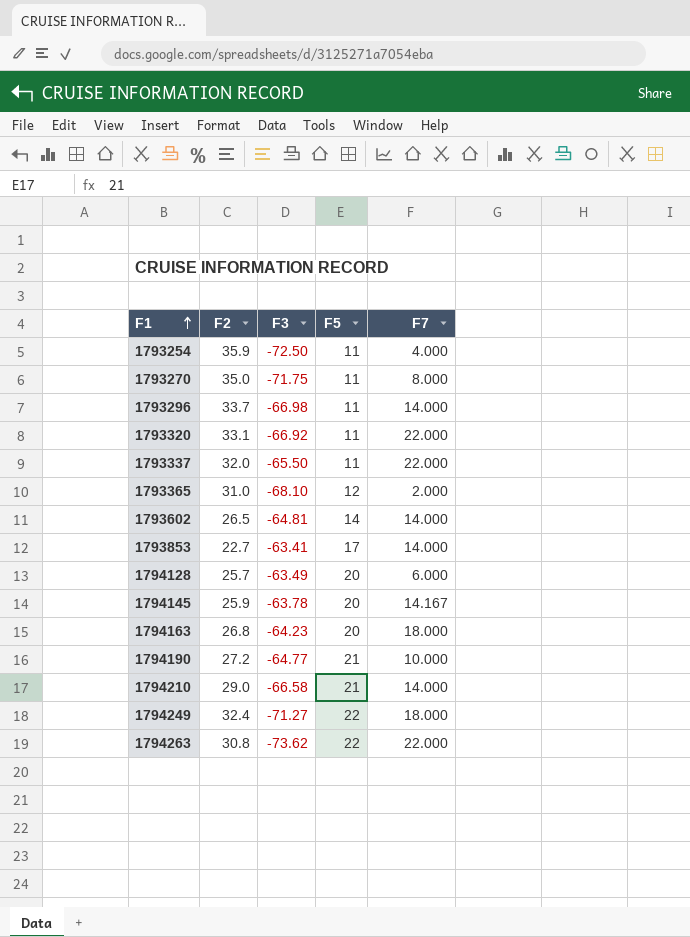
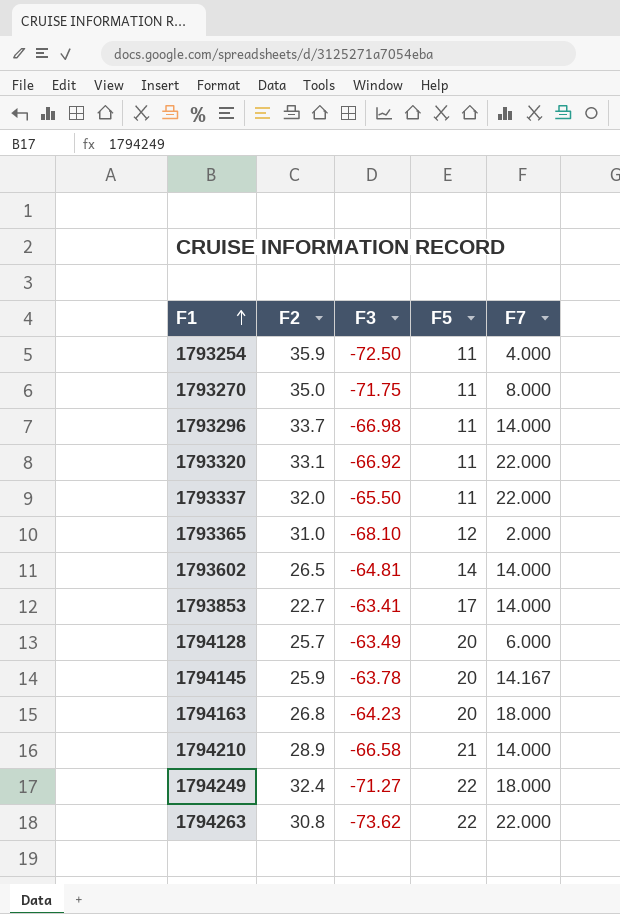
row 1794190: 27.2 | -64.77 | 21 | 10.000 -> none
1794210 | F2: 29.0 -> 28.9

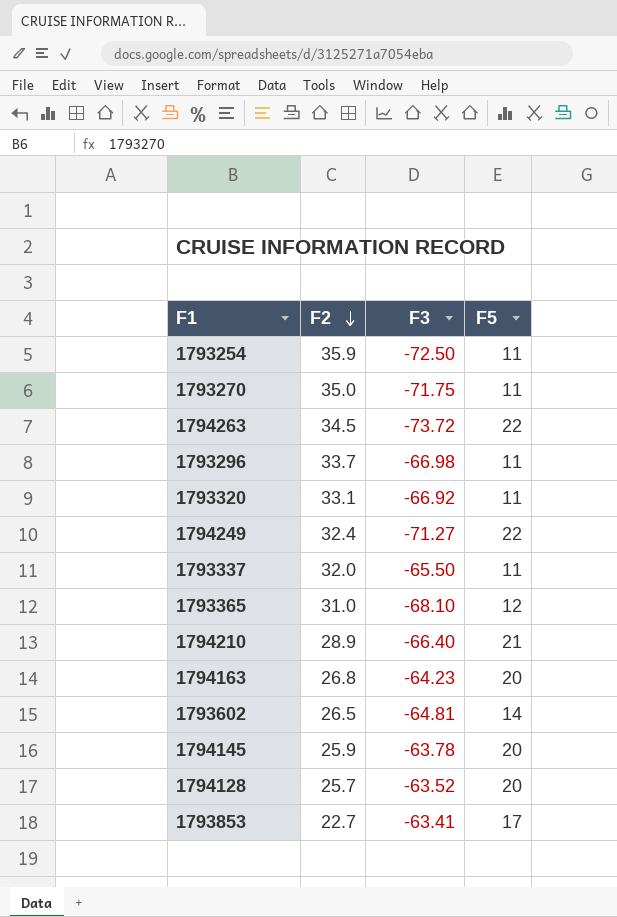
row order: F1 ascending -> F2 descending
column F7 | position: 5 -> none
1794263 | F2: 30.8 -> 34.5
1794263 | F3: -73.62 -> -73.72
1794210 | F3: -66.58 -> -66.40
1794128 | F3: -63.49 -> -63.52

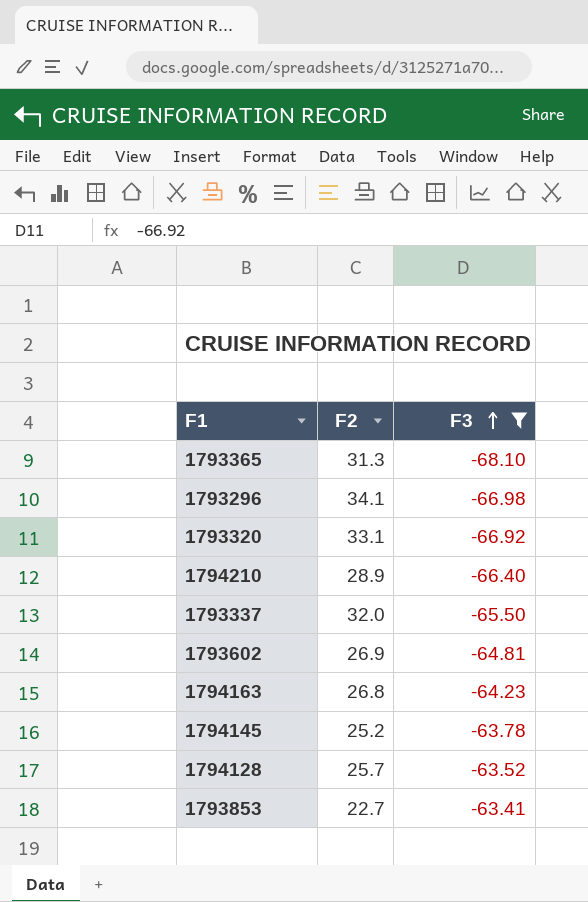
filter: none -> F3 >= -68.10
row order: F2 descending -> F3 ascending
column F5 | position: 4 -> none
1793365 | F2: 31.0 -> 31.3
1793296 | F2: 33.7 -> 34.1
1793602 | F2: 26.5 -> 26.9
1794145 | F2: 25.9 -> 25.2

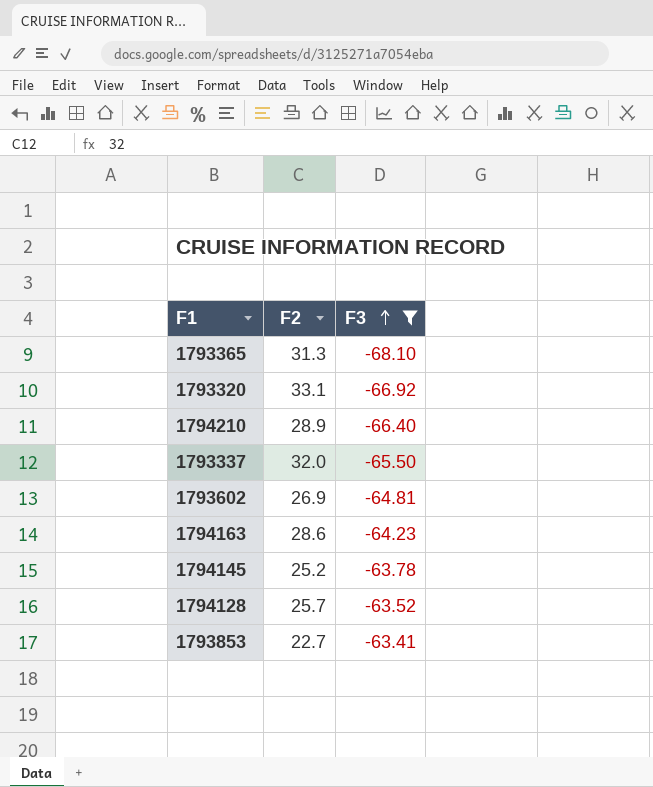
row 1793296: 34.1 | -66.98 -> none
1794163 | F2: 26.8 -> 28.6

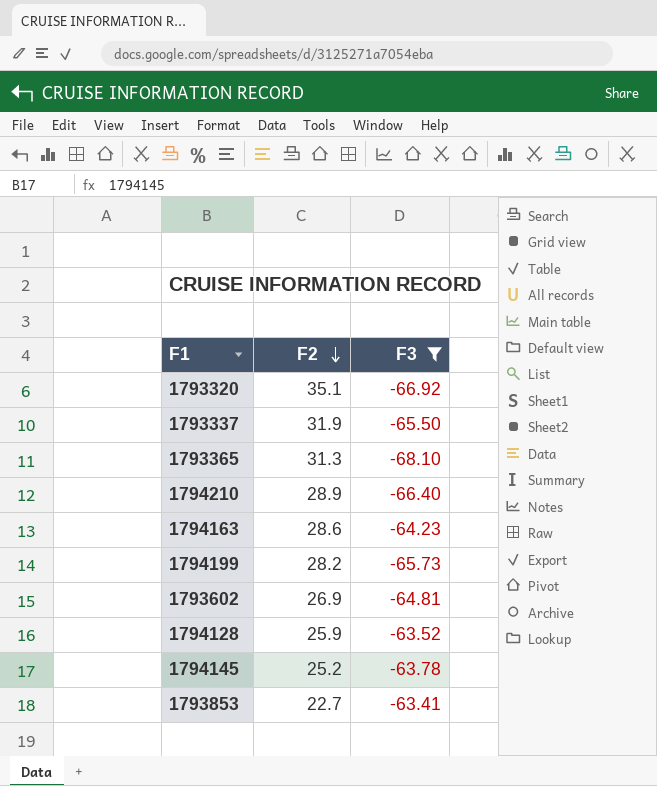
row order: F3 ascending -> F2 descending
1793320 | F2: 33.1 -> 35.1
1793337 | F2: 32.0 -> 31.9
row 1794199: none -> 28.2 | -65.73
1794128 | F2: 25.7 -> 25.9

